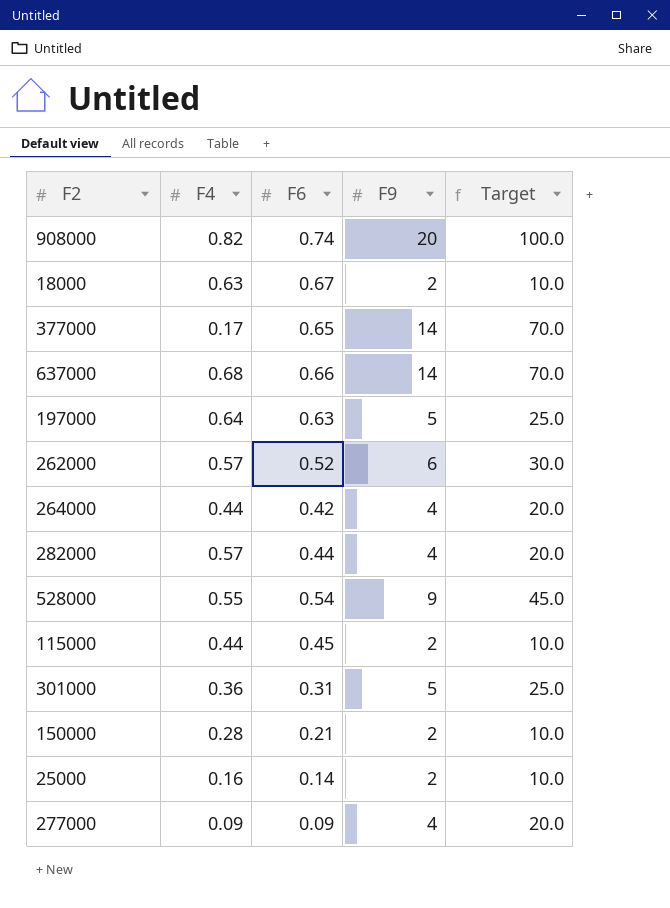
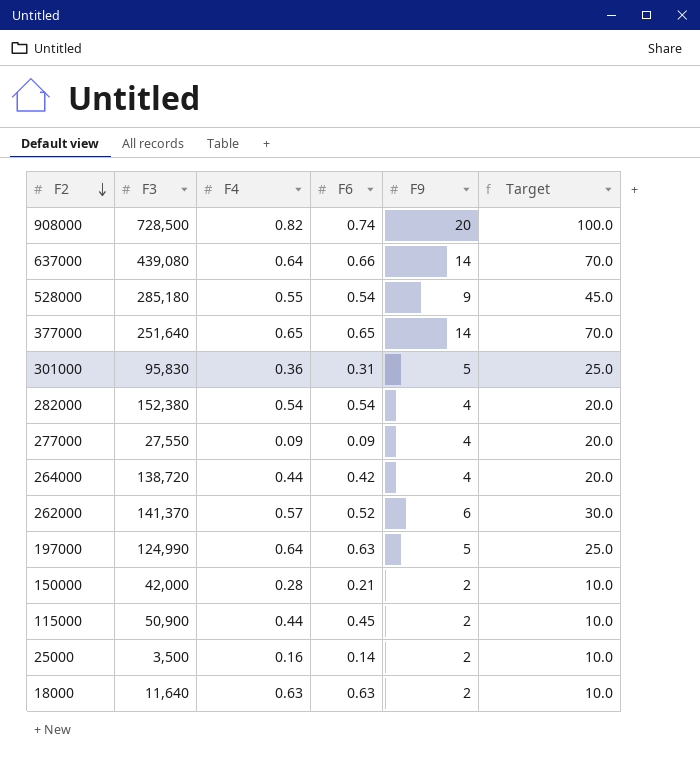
row order: none -> F2 descending
column F3 | position: none -> 2
637000 | F4: 0.68 -> 0.64
377000 | F4: 0.17 -> 0.65
282000 | F4: 0.57 -> 0.54
282000 | F6: 0.44 -> 0.54
18000 | F6: 0.67 -> 0.63

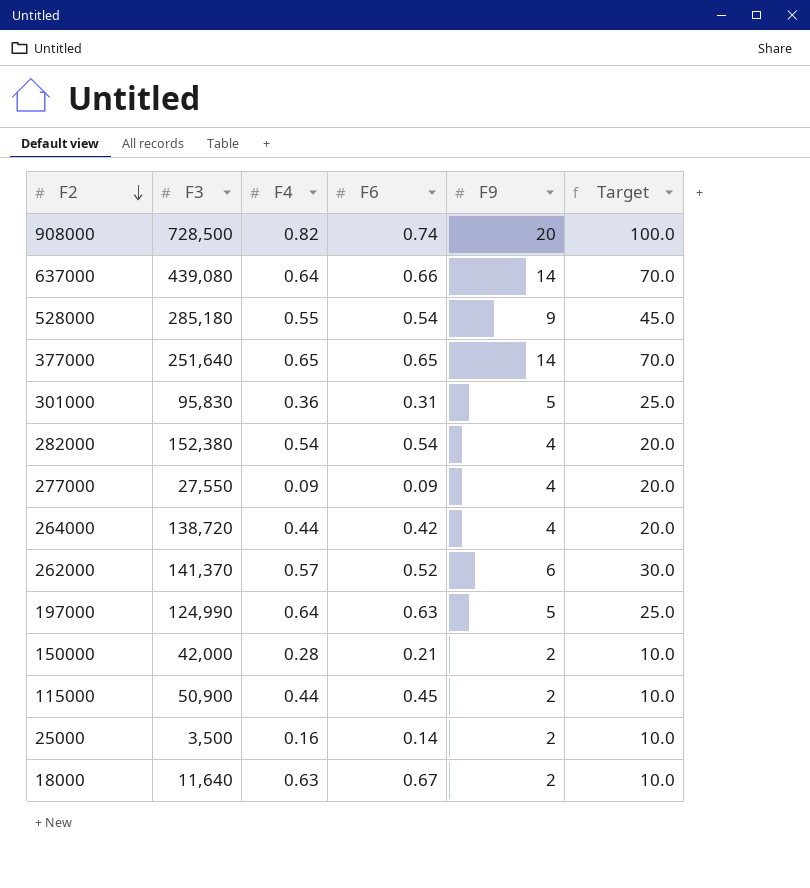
18000 | F6: 0.63 -> 0.67

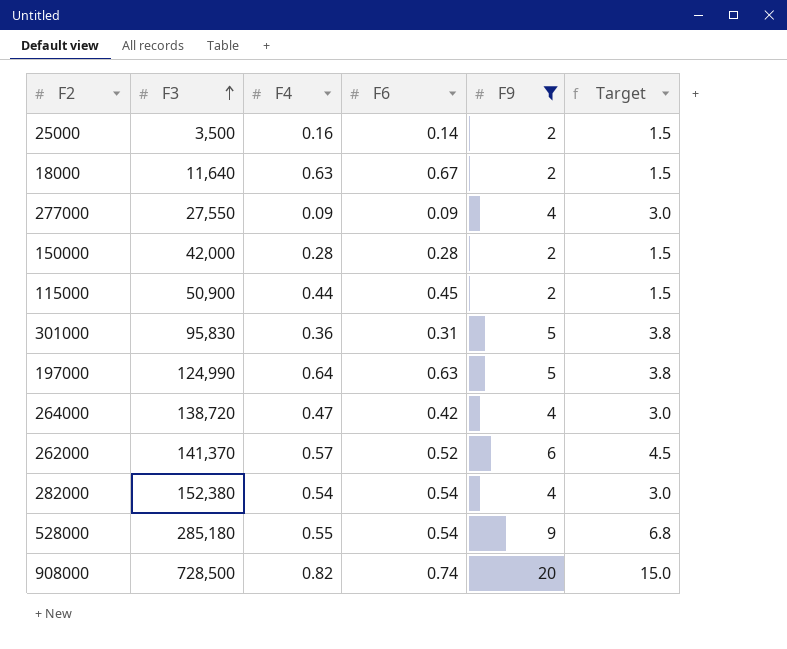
filter: none -> F9 != 14
row order: F2 descending -> F3 ascending
column Target | formula: [F9] * 5 -> [F9] * 0.75
150000 | F6: 0.21 -> 0.28
264000 | F4: 0.44 -> 0.47

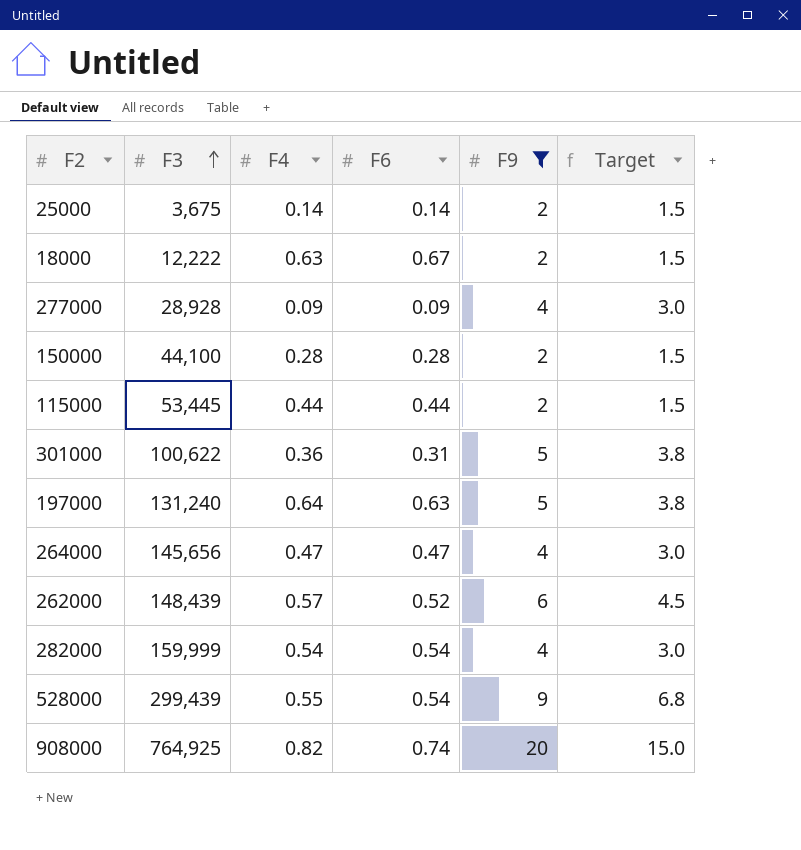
25000 | F3: 3,500 -> 3,675
25000 | F4: 0.16 -> 0.14
18000 | F3: 11,640 -> 12,222
277000 | F3: 27,550 -> 28,928
150000 | F3: 42,000 -> 44,100
115000 | F3: 50,900 -> 53,445
115000 | F6: 0.45 -> 0.44
301000 | F3: 95,830 -> 100,622
197000 | F3: 124,990 -> 131,240
264000 | F3: 138,720 -> 145,656
264000 | F6: 0.42 -> 0.47
262000 | F3: 141,370 -> 148,439
282000 | F3: 152,380 -> 159,999
528000 | F3: 285,180 -> 299,439
908000 | F3: 728,500 -> 764,925

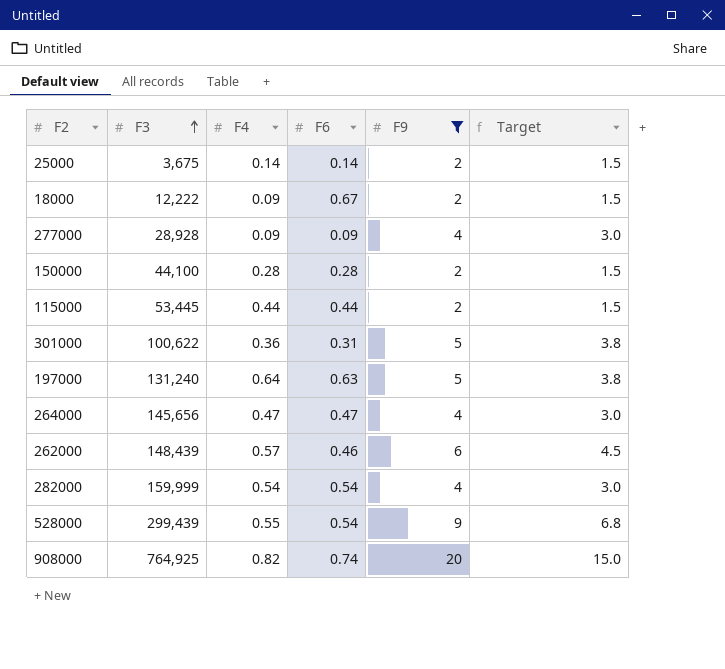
18000 | F4: 0.63 -> 0.09
262000 | F6: 0.52 -> 0.46

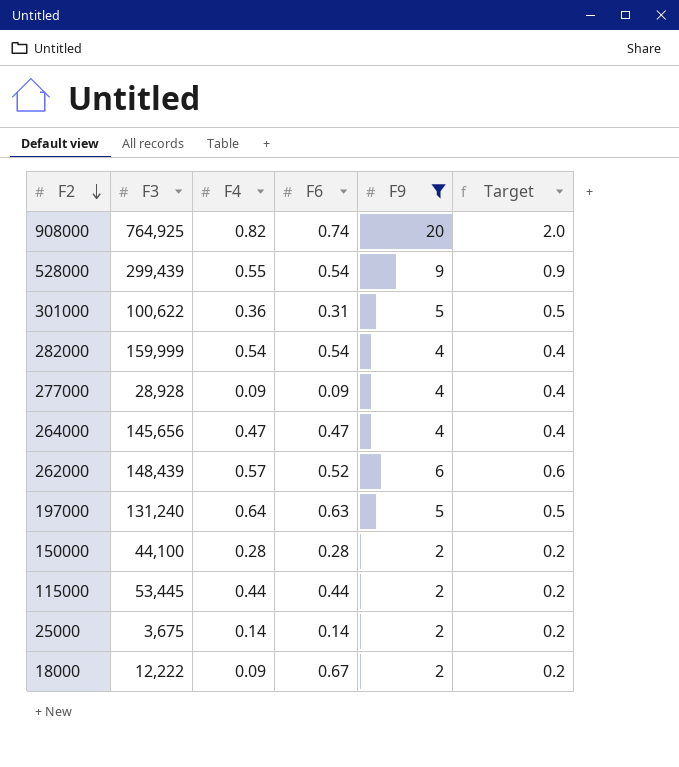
row order: F3 ascending -> F2 descending
column Target | formula: [F9] * 0.75 -> [F9] * 0.1
262000 | F6: 0.46 -> 0.52

